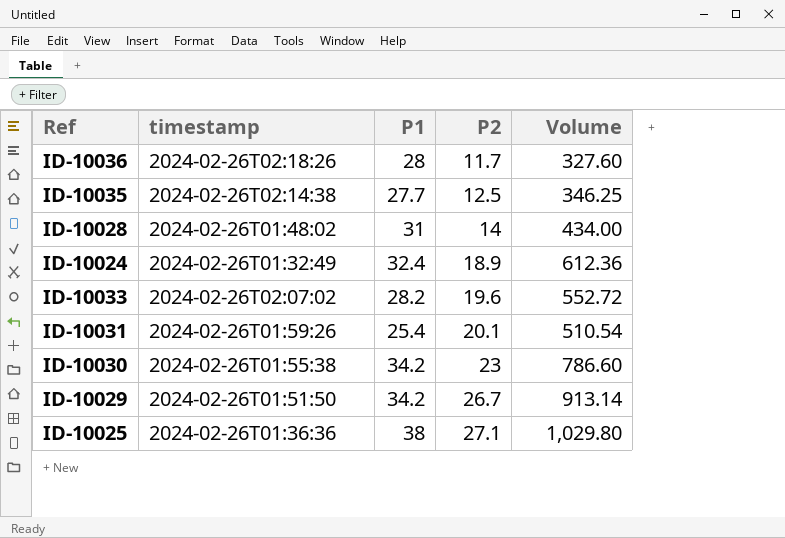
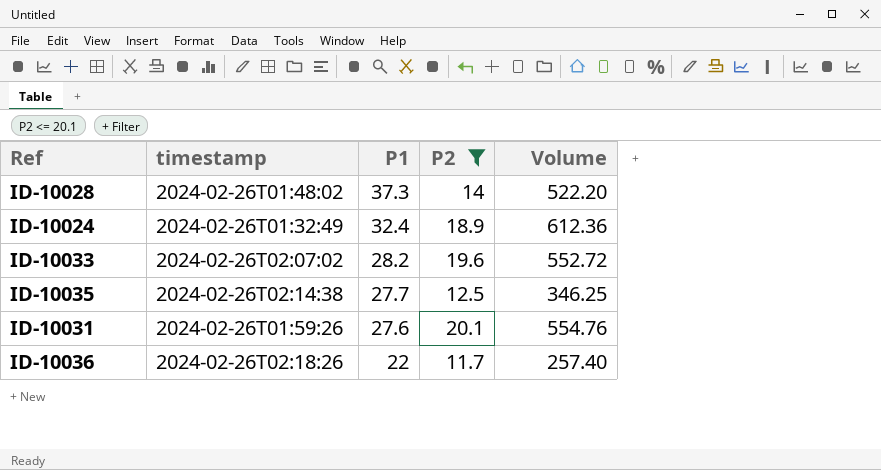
filter: none -> P2 <= 20.1
row order: P2 ascending -> P1 descending
ID-10028 | P1: 31 -> 37.3
ID-10028 | Volume: 434.00 -> 522.20
ID-10031 | P1: 25.4 -> 27.6
ID-10031 | Volume: 510.54 -> 554.76
ID-10036 | P1: 28 -> 22
ID-10036 | Volume: 327.60 -> 257.40

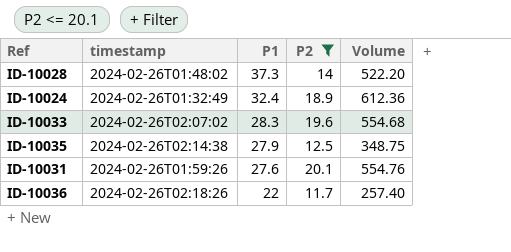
ID-10033 | P1: 28.2 -> 28.3
ID-10033 | Volume: 552.72 -> 554.68
ID-10035 | P1: 27.7 -> 27.9
ID-10035 | Volume: 346.25 -> 348.75

